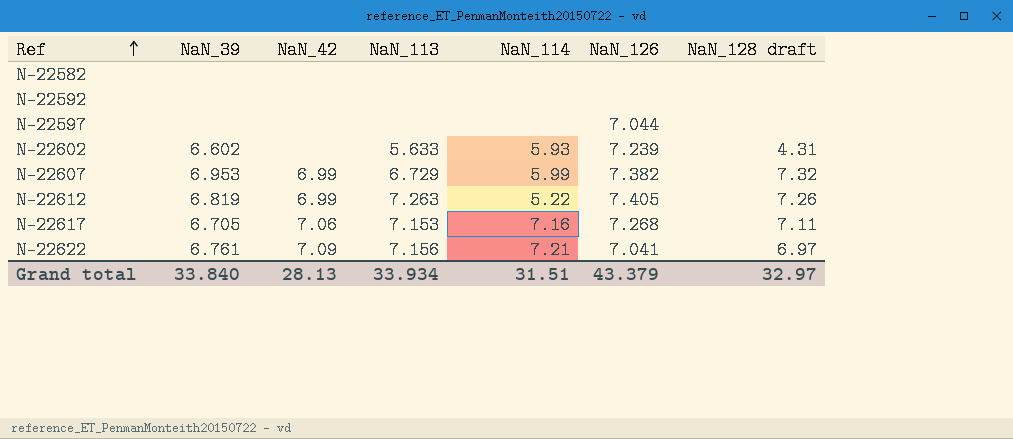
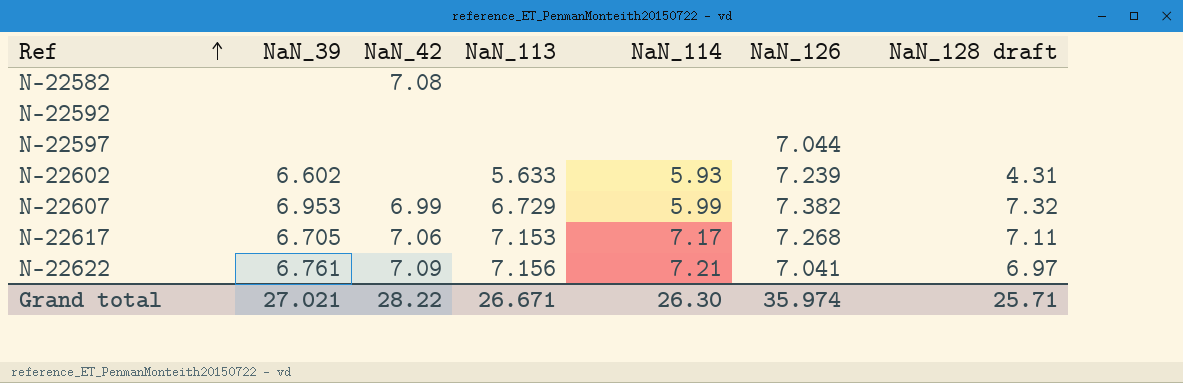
row N-22612: 6.819 | 6.99 | 7.263 | 5.22 | 7.405 | 7.26 -> none
N-22582 | NaN_42: none -> 7.08
N-22617 | NaN_114: 7.16 -> 7.17
Grand total | NaN_39: 33.840 -> 27.021
Grand total | NaN_42: 28.13 -> 28.22
Grand total | NaN_113: 33.934 -> 26.671
Grand total | NaN_114: 31.51 -> 26.30
Grand total | NaN_126: 43.379 -> 35.974
Grand total | NaN_128 draft: 32.97 -> 25.71

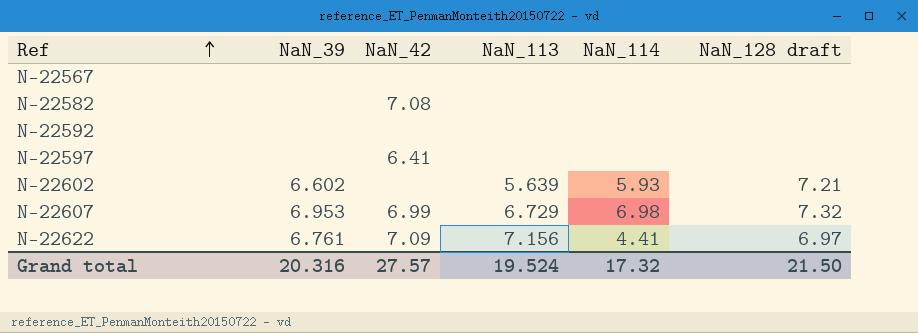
column NaN_126 | position: 6 -> none
row N-22617: 6.705 | 7.06 | 7.153 | 7.17 | 7.268 | 7.11 -> none
row N-22567: none -> none | none | none | none | none
N-22597 | NaN_42: none -> 6.41
N-22602 | NaN_113: 5.633 -> 5.639
N-22602 | NaN_128 draft: 4.31 -> 7.21
N-22607 | NaN_114: 5.99 -> 6.98
N-22622 | NaN_114: 7.21 -> 4.41
Grand total | NaN_39: 27.021 -> 20.316
Grand total | NaN_42: 28.22 -> 27.57
Grand total | NaN_113: 26.671 -> 19.524
Grand total | NaN_114: 26.30 -> 17.32
Grand total | NaN_128 draft: 25.71 -> 21.50

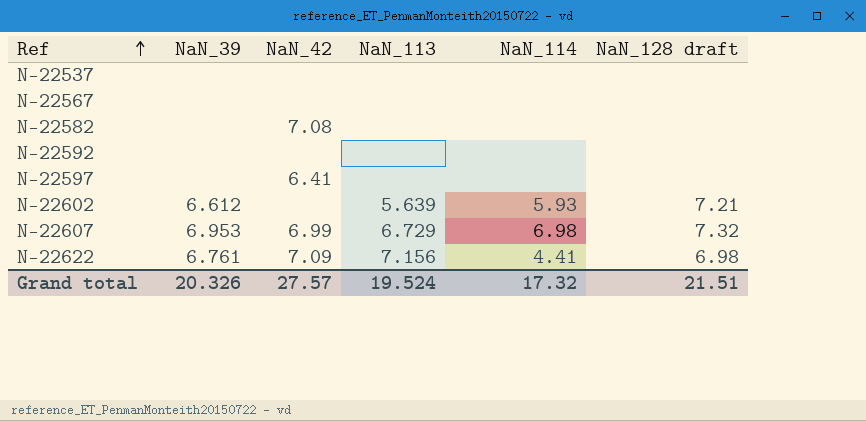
row N-22537: none -> none | none | none | none | none
N-22602 | NaN_39: 6.602 -> 6.612
N-22622 | NaN_128 draft: 6.97 -> 6.98
Grand total | NaN_39: 20.316 -> 20.326
Grand total | NaN_128 draft: 21.50 -> 21.51

